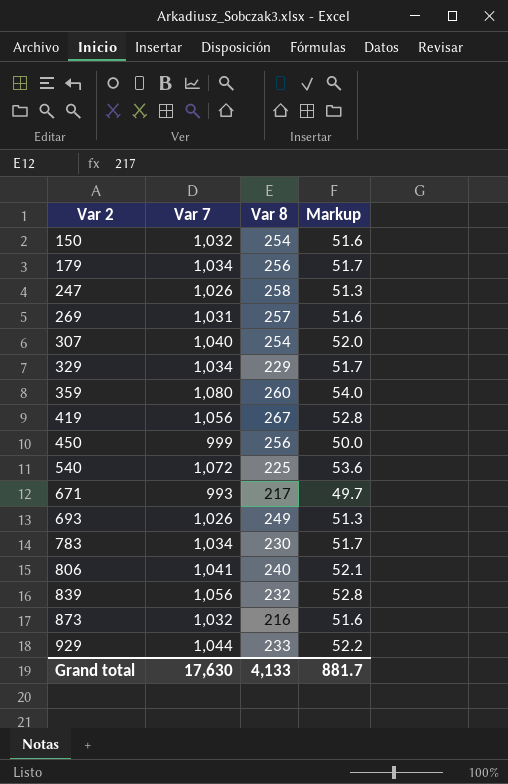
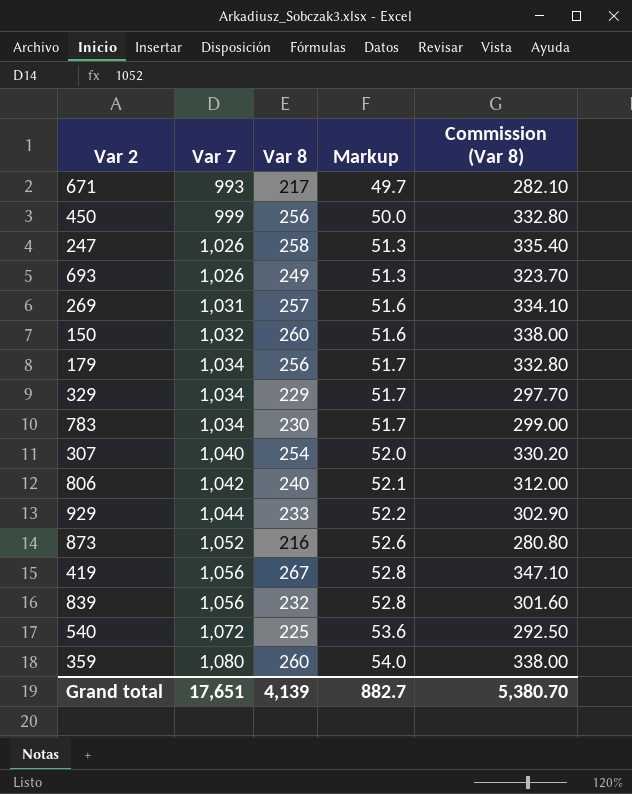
row order: Var 2 ascending -> Var 7 ascending
column Commission (Var 8) | formula: none -> [Var 8] * 1.3
150 | Var 8: 254 -> 260
806 | Var 7: 1,041 -> 1,042
873 | Var 7: 1,032 -> 1,052
873 | Markup: 51.6 -> 52.6
Grand total | Var 7: 17,630 -> 17,651
Grand total | Var 8: 4,133 -> 4,139
Grand total | Markup: 881.7 -> 882.7

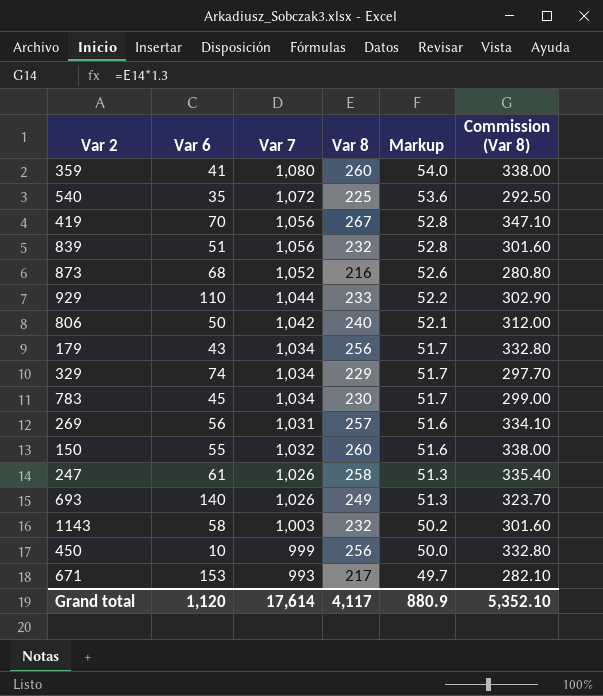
row order: Var 7 ascending -> Markup descending
column Var 6 | position: none -> 2
row 307: 1,040 | 254 | 52.0 | 330.20 -> none
row 1143: none -> 58 | 1,003 | 232 | 50.2 | 301.60
Grand total | Var 7: 17,651 -> 17,614
Grand total | Var 8: 4,139 -> 4,117
Grand total | Markup: 882.7 -> 880.9
Grand total | Commission (Var 8): 5,380.70 -> 5,352.10

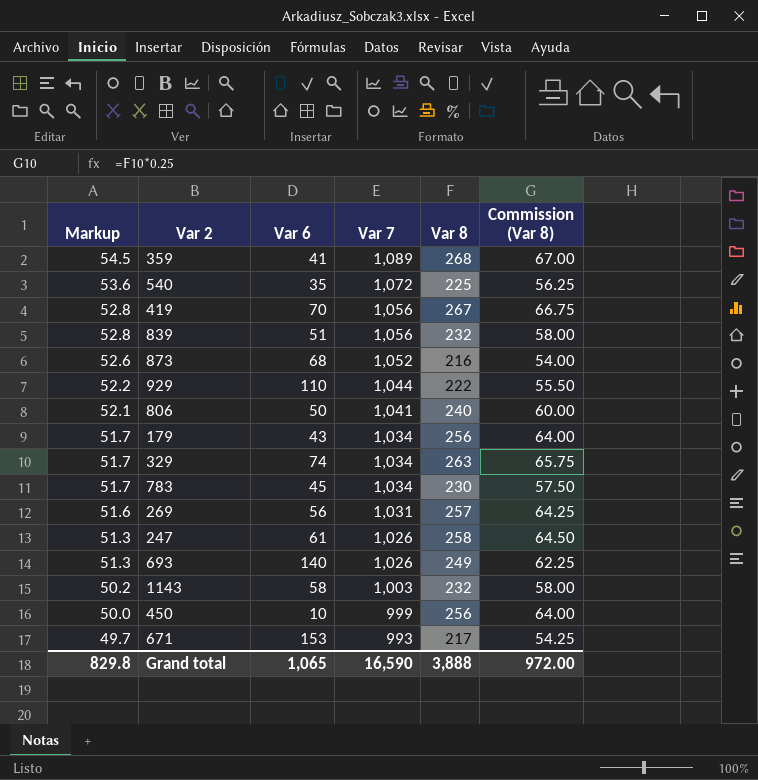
column Markup | position: 5 -> 1
column Commission (Var 8) | formula: [Var 8] * 1.3 -> [Var 8] * 0.25
row 150: 55 | 1,032 | 260 | 51.6 | 338.00 -> none
359 | Markup: 54.0 -> 54.5
359 | Var 7: 1,080 -> 1,089
359 | Var 8: 260 -> 268
929 | Var 8: 233 -> 222
806 | Var 7: 1,042 -> 1,041
329 | Var 8: 229 -> 263
Grand total | Markup: 880.9 -> 829.8
Grand total | Var 6: 1,120 -> 1,065
Grand total | Var 7: 17,614 -> 16,590
Grand total | Var 8: 4,117 -> 3,888
Grand total | Commission (Var 8): 5,352.10 -> 972.00

